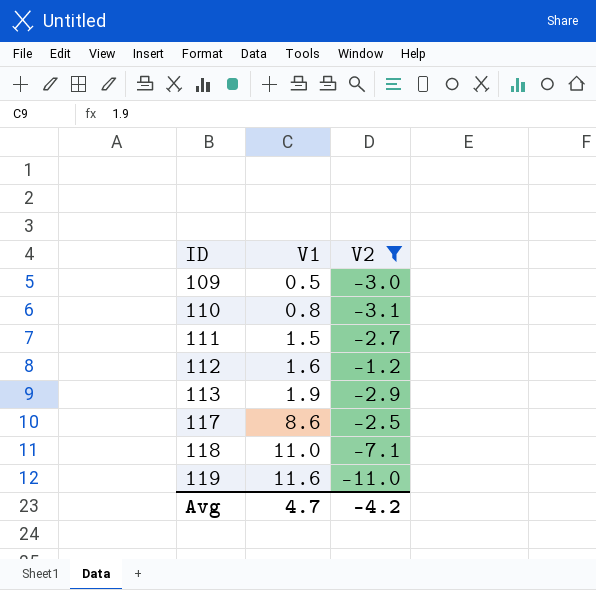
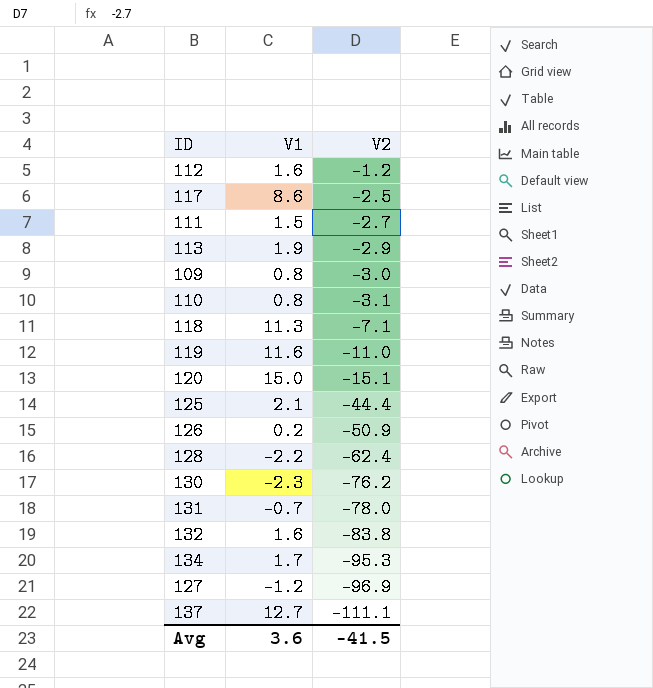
filter: V2 >= -11.0 -> none
row order: ID ascending -> V2 descending
109 | V1: 0.5 -> 0.8
118 | V1: 11.0 -> 11.3
Avg | V1: 4.7 -> 3.6
Avg | V2: -4.2 -> -41.5

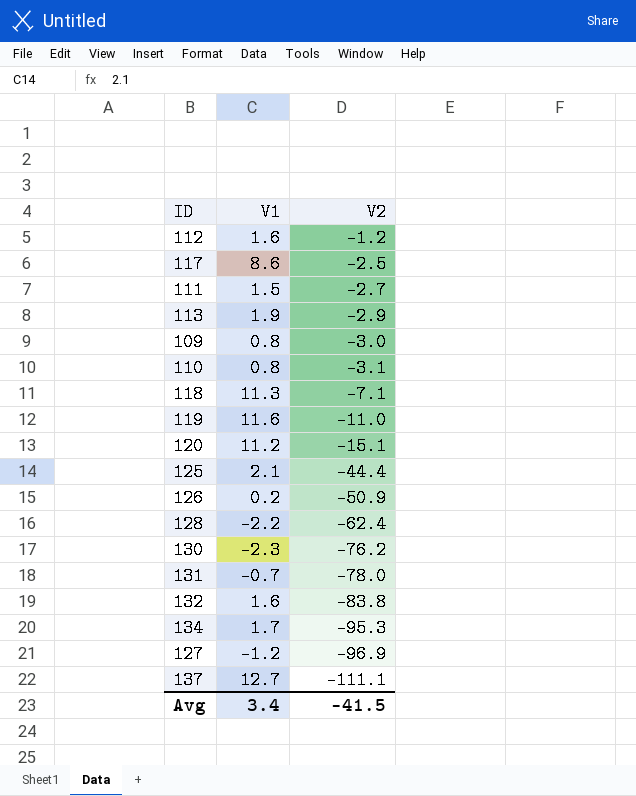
120 | V1: 15.0 -> 11.2
Avg | V1: 3.6 -> 3.4

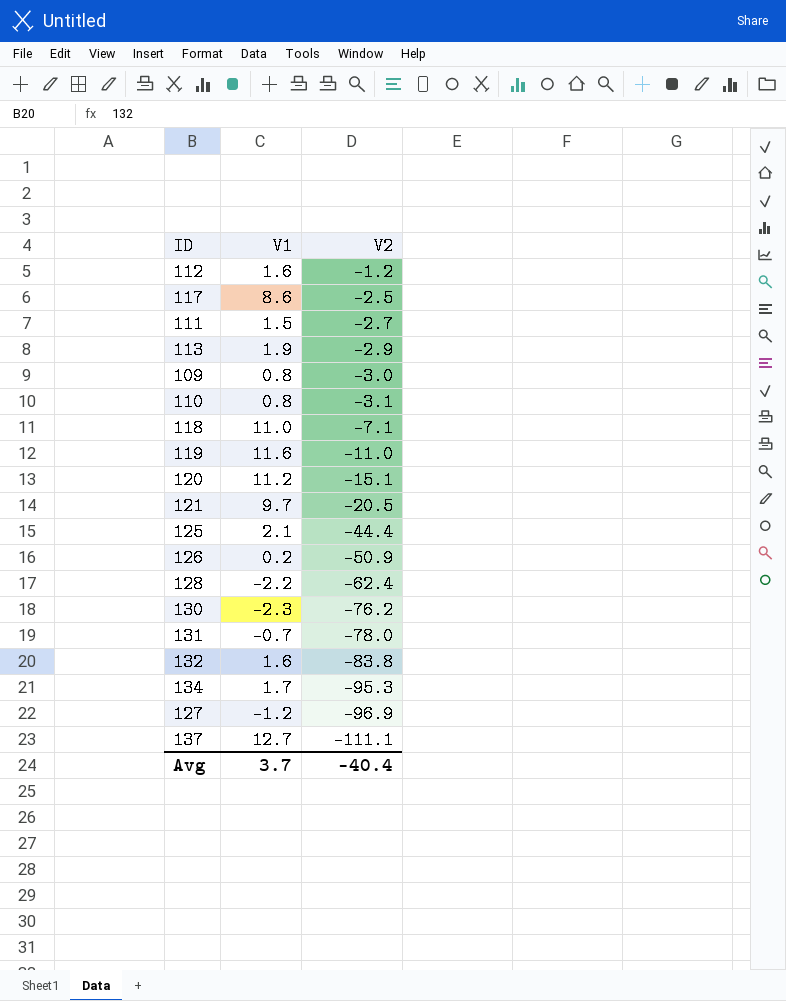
118 | V1: 11.3 -> 11.0
row 121: none -> 9.7 | -20.5
Avg | V1: 3.4 -> 3.7
Avg | V2: -41.5 -> -40.4

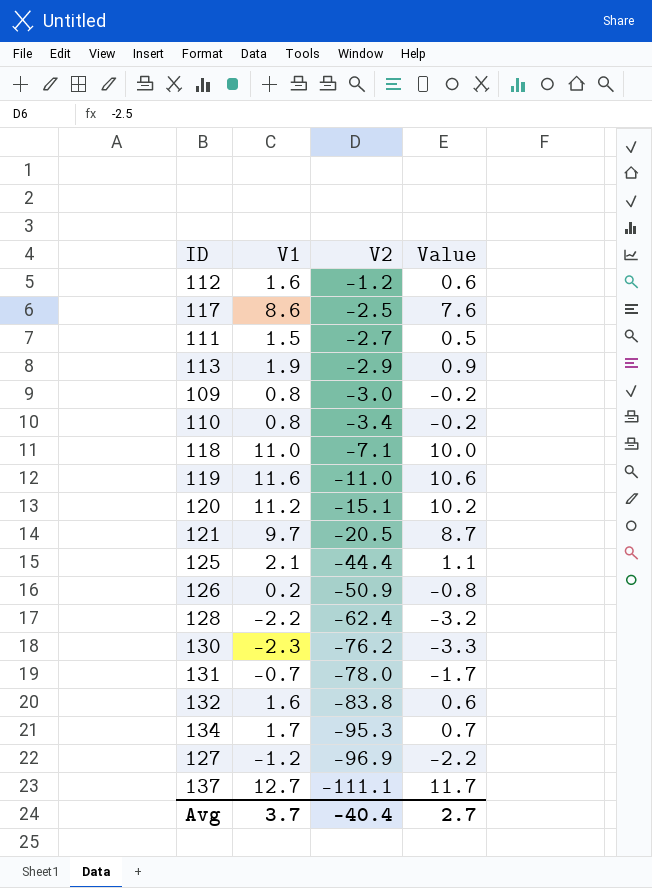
column Value | formula: none -> [V1] - 1
110 | V2: -3.1 -> -3.4

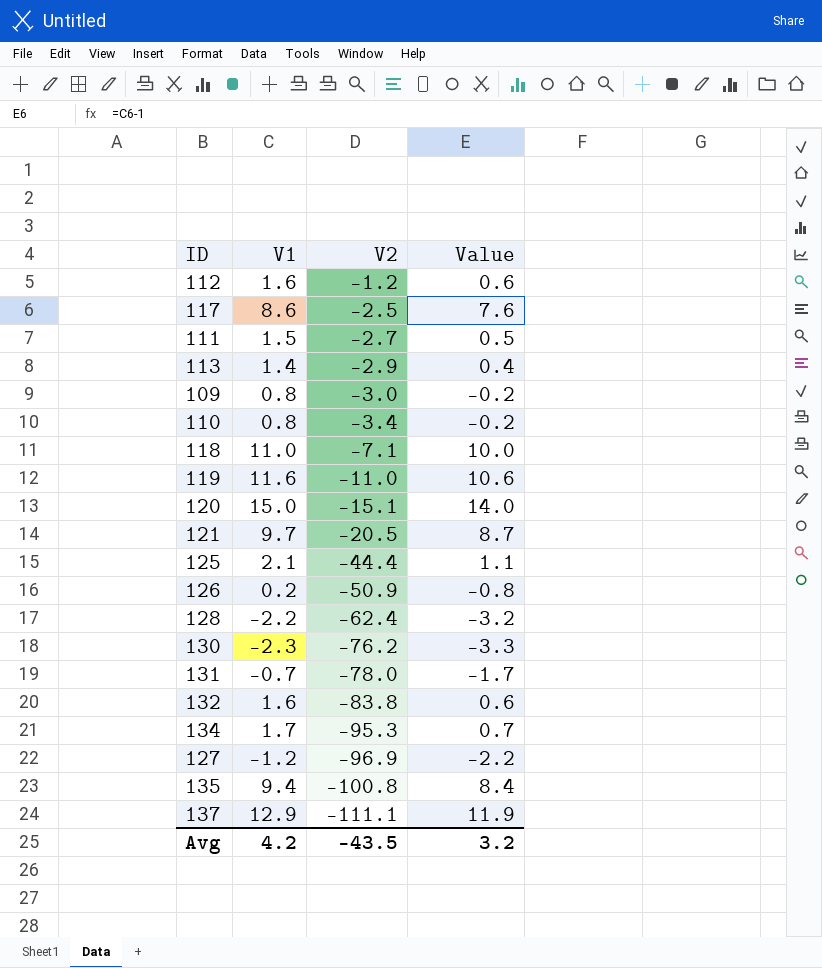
113 | V1: 1.9 -> 1.4
113 | Value: 0.9 -> 0.4
120 | V1: 11.2 -> 15.0
120 | Value: 10.2 -> 14.0
row 135: none -> 9.4 | -100.8 | 8.4
137 | V1: 12.7 -> 12.9
137 | Value: 11.7 -> 11.9
Avg | V1: 3.7 -> 4.2
Avg | V2: -40.4 -> -43.5
Avg | Value: 2.7 -> 3.2

